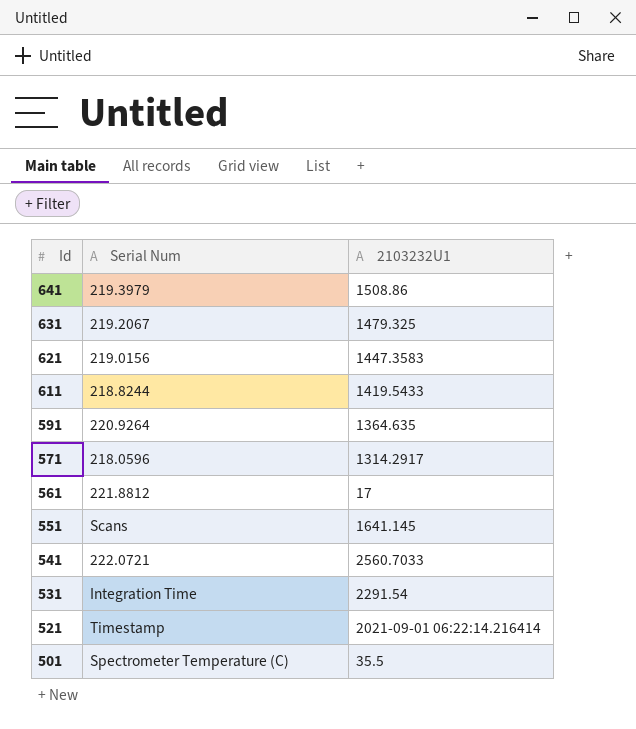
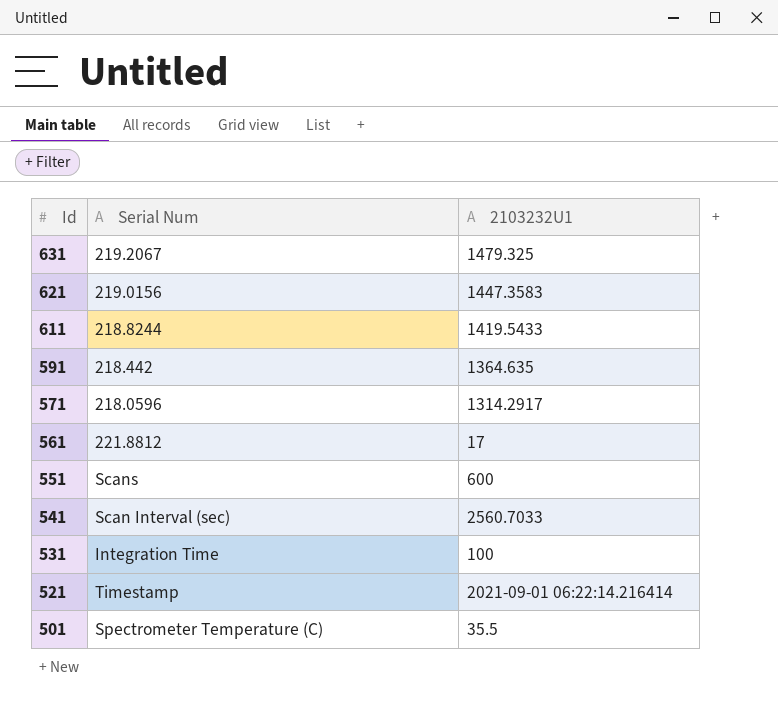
row 641: 219.3979 | 1508.86 -> none
591 | Serial Num: 220.9264 -> 218.442
551 | 2103232U1: 1641.145 -> 600
541 | Serial Num: 222.0721 -> Scan Interval (sec)
531 | 2103232U1: 2291.54 -> 100

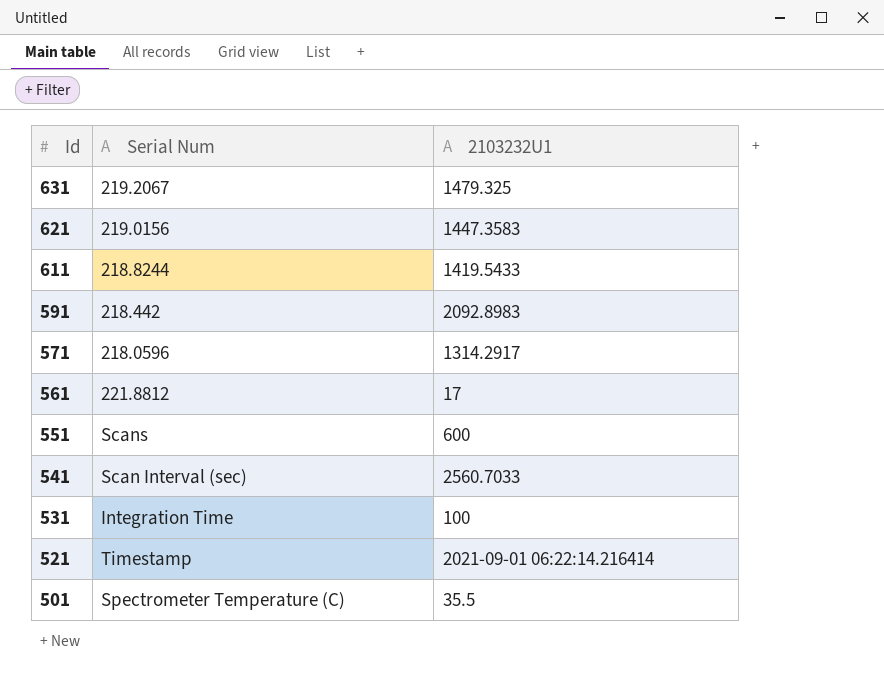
591 | 2103232U1: 1364.635 -> 2092.8983

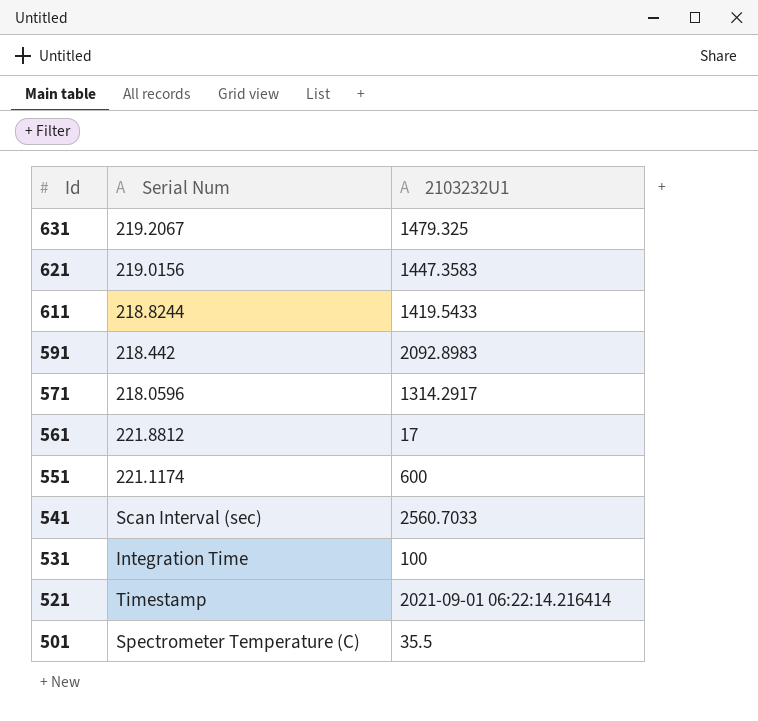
551 | Serial Num: Scans -> 221.1174

